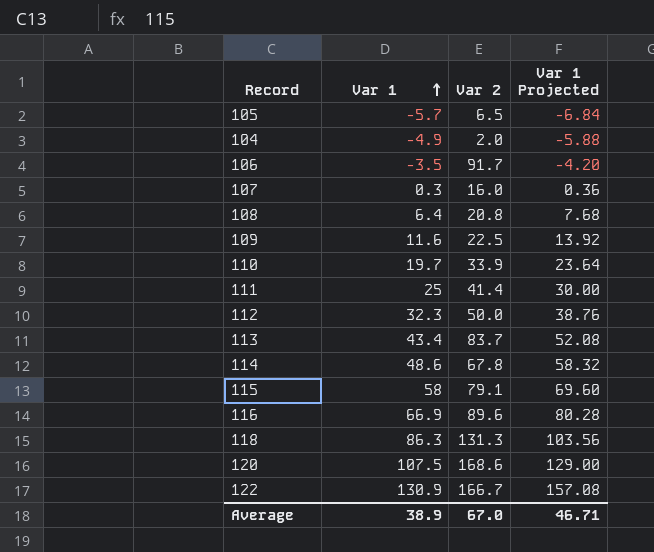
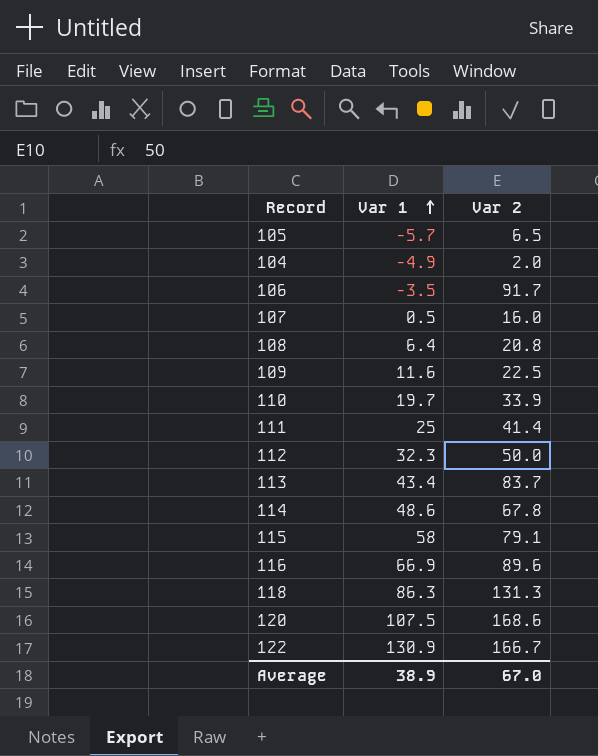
column Var 1 Projected | formula: [Var 1] * 1.2 -> none
107 | Var 1: 0.3 -> 0.5

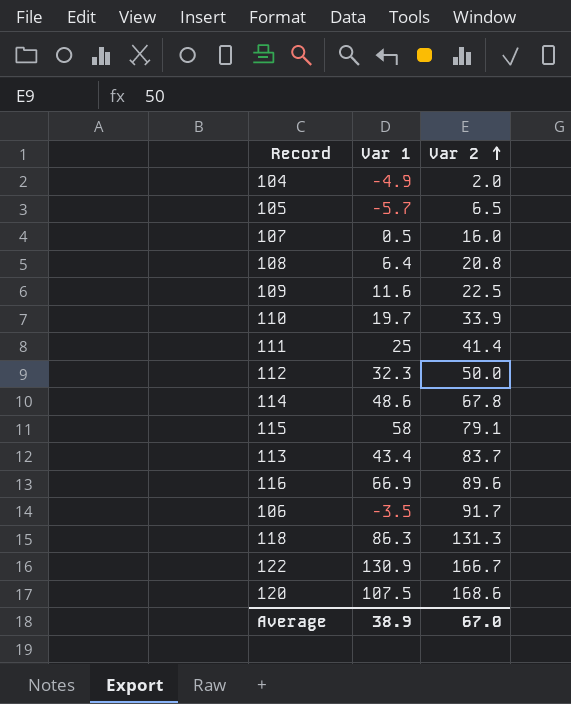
row order: Var 1 ascending -> Var 2 ascending

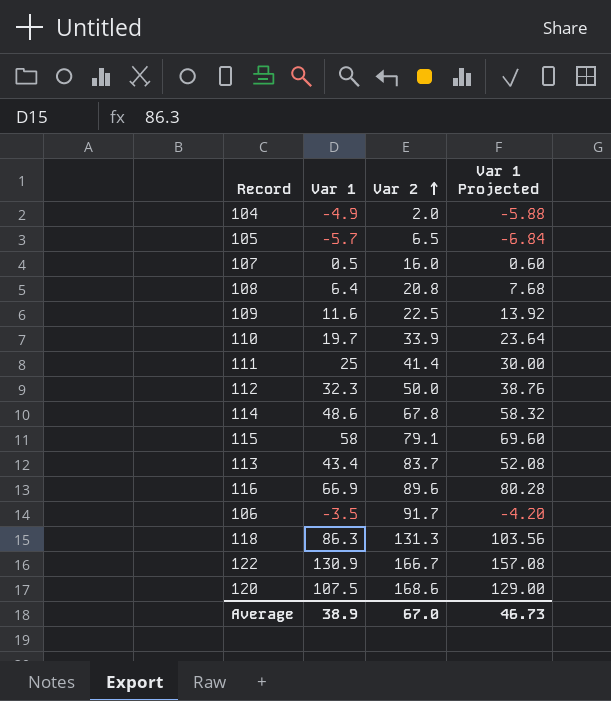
column Var 1 Projected | formula: none -> [Var 1] * 1.2

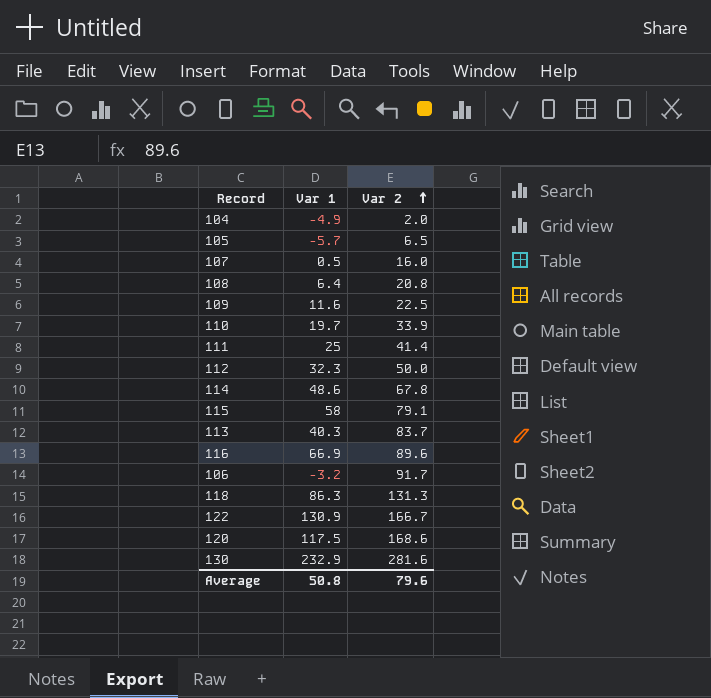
column Var 1 Projected | formula: [Var 1] * 1.2 -> none
113 | Var 1: 43.4 -> 40.3
106 | Var 1: -3.5 -> -3.2
120 | Var 1: 107.5 -> 117.5
row 130: none -> 232.9 | 281.6
Average | Var 1: 38.9 -> 50.8
Average | Var 2: 67.0 -> 79.6

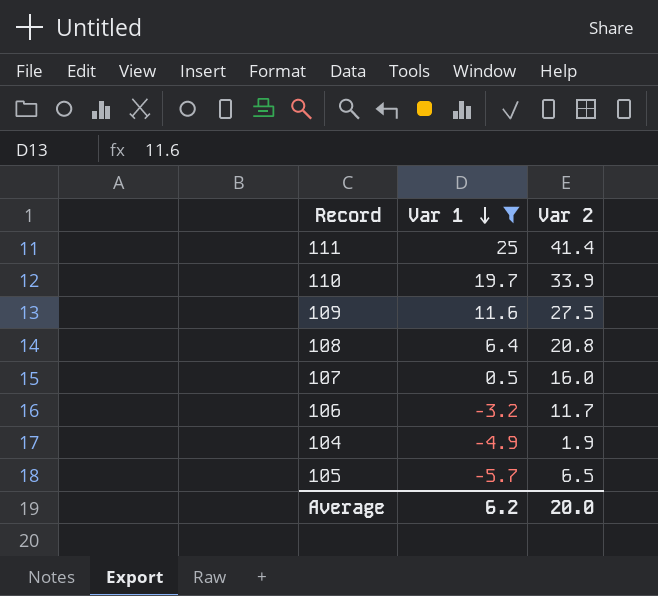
filter: none -> Var 1 <= 25
row order: Var 2 ascending -> Var 1 descending
109 | Var 2: 22.5 -> 27.5
106 | Var 2: 91.7 -> 11.7
104 | Var 2: 2.0 -> 1.9
Average | Var 1: 50.8 -> 6.2
Average | Var 2: 79.6 -> 20.0

